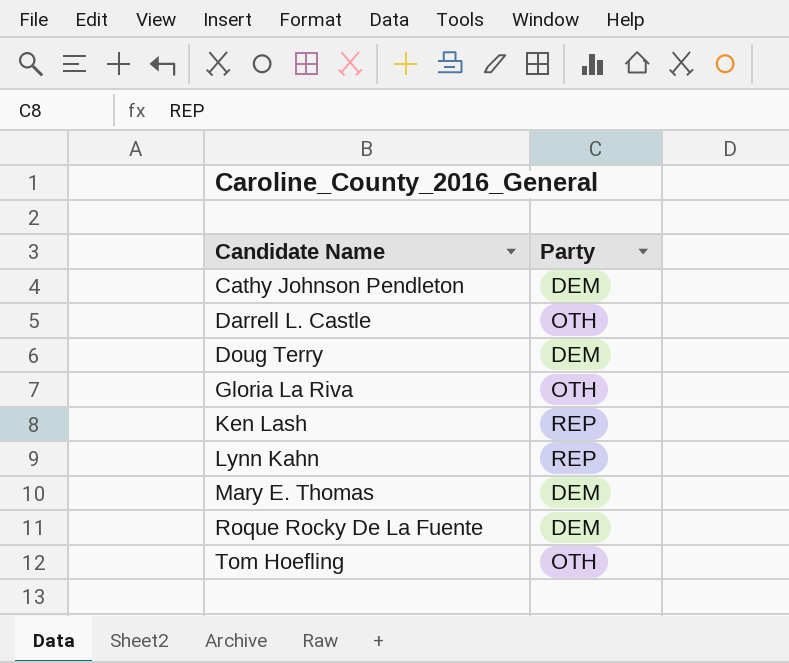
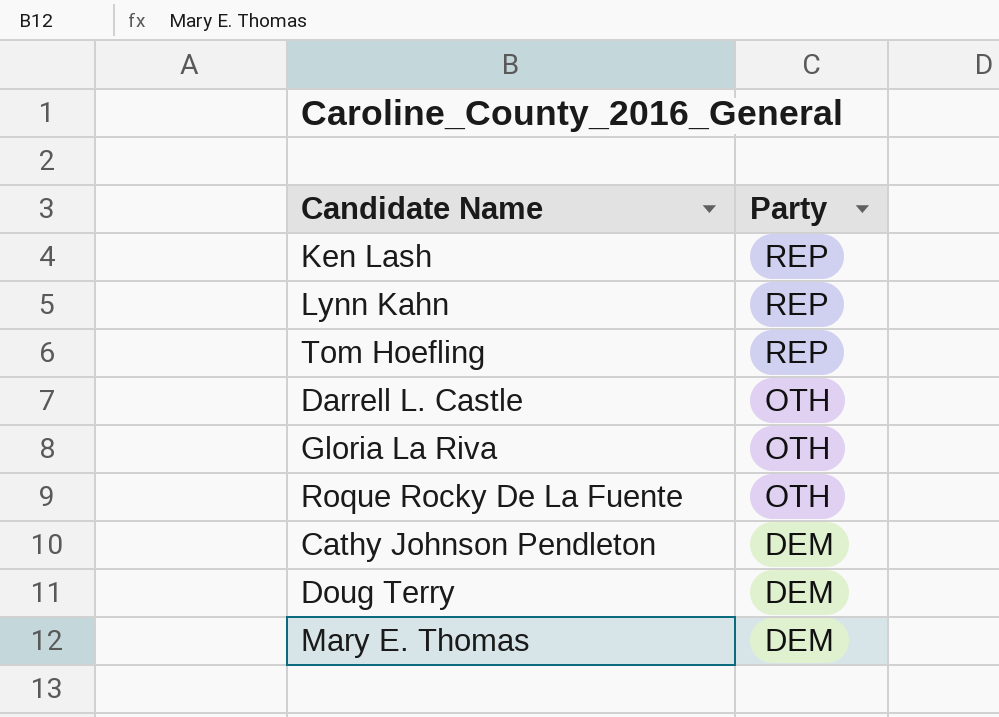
row order: Candidate Name ascending -> Party descending
Tom Hoefling | Party: OTH -> REP
Roque Rocky De La Fuente | Party: DEM -> OTH

